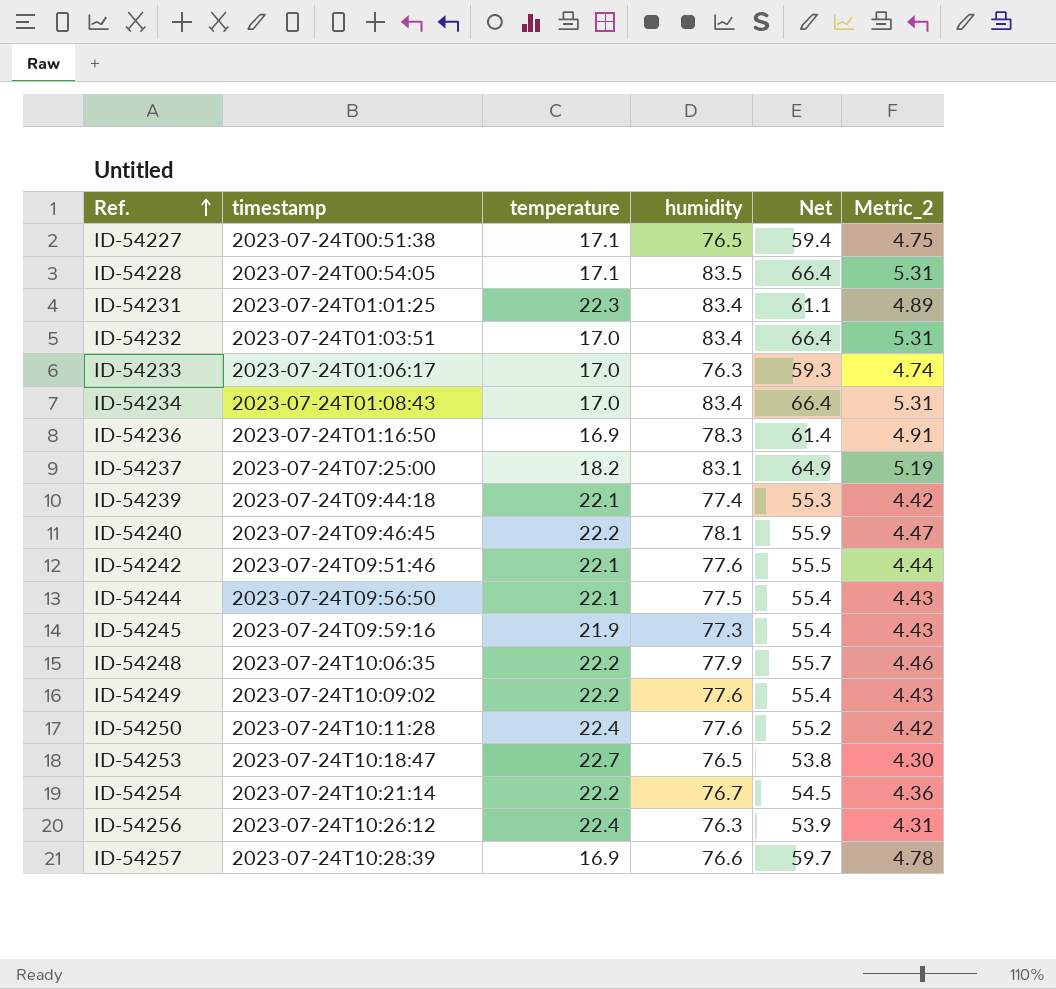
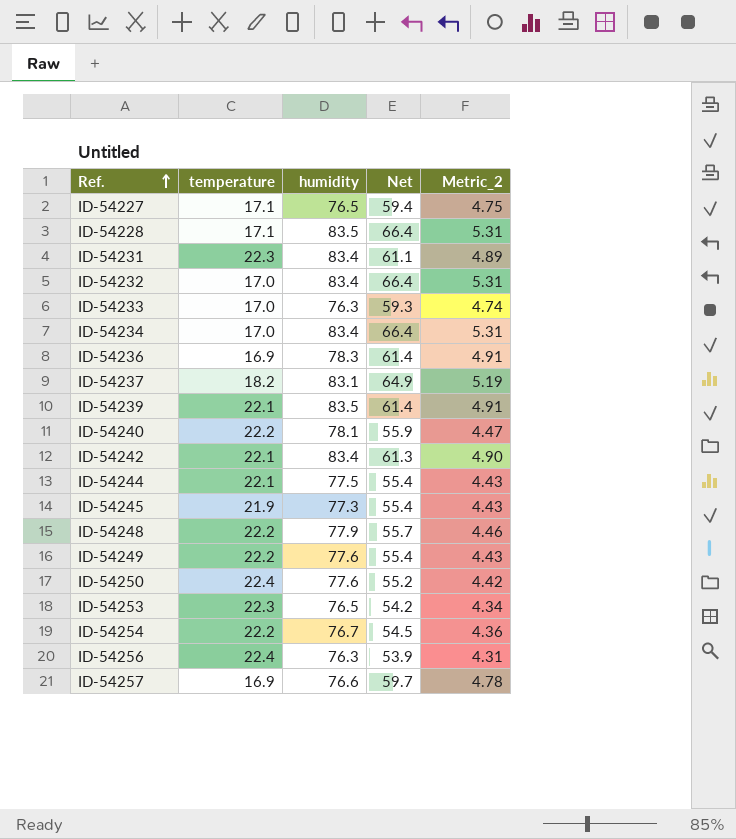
column timestamp | position: 2 -> none
ID-54239 | humidity: 77.4 -> 83.5
ID-54239 | Net: 55.3 -> 61.4
ID-54239 | Metric_2: 4.42 -> 4.91
ID-54242 | humidity: 77.6 -> 83.4
ID-54242 | Net: 55.5 -> 61.3
ID-54242 | Metric_2: 4.44 -> 4.90
ID-54253 | temperature: 22.7 -> 22.3
ID-54253 | Net: 53.8 -> 54.2
ID-54253 | Metric_2: 4.30 -> 4.34

